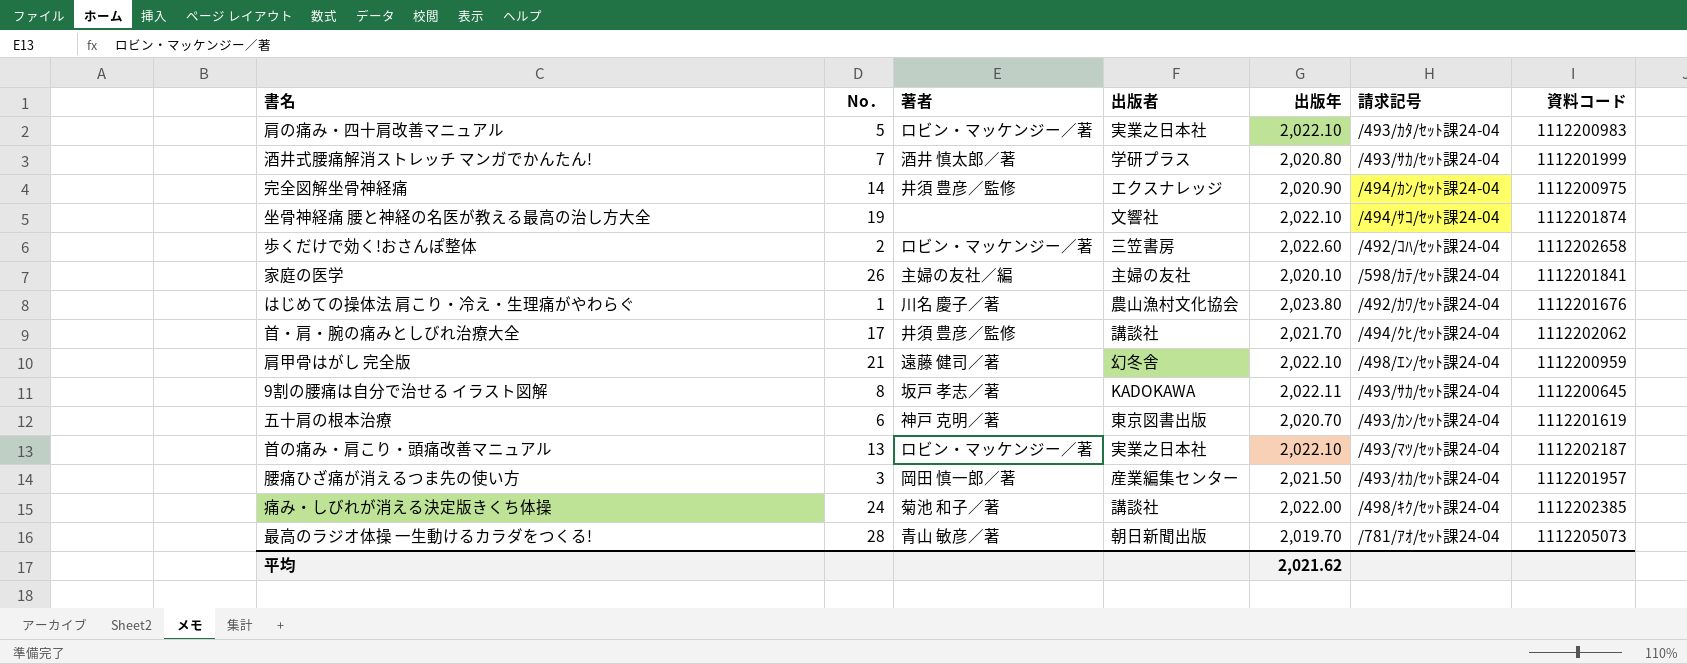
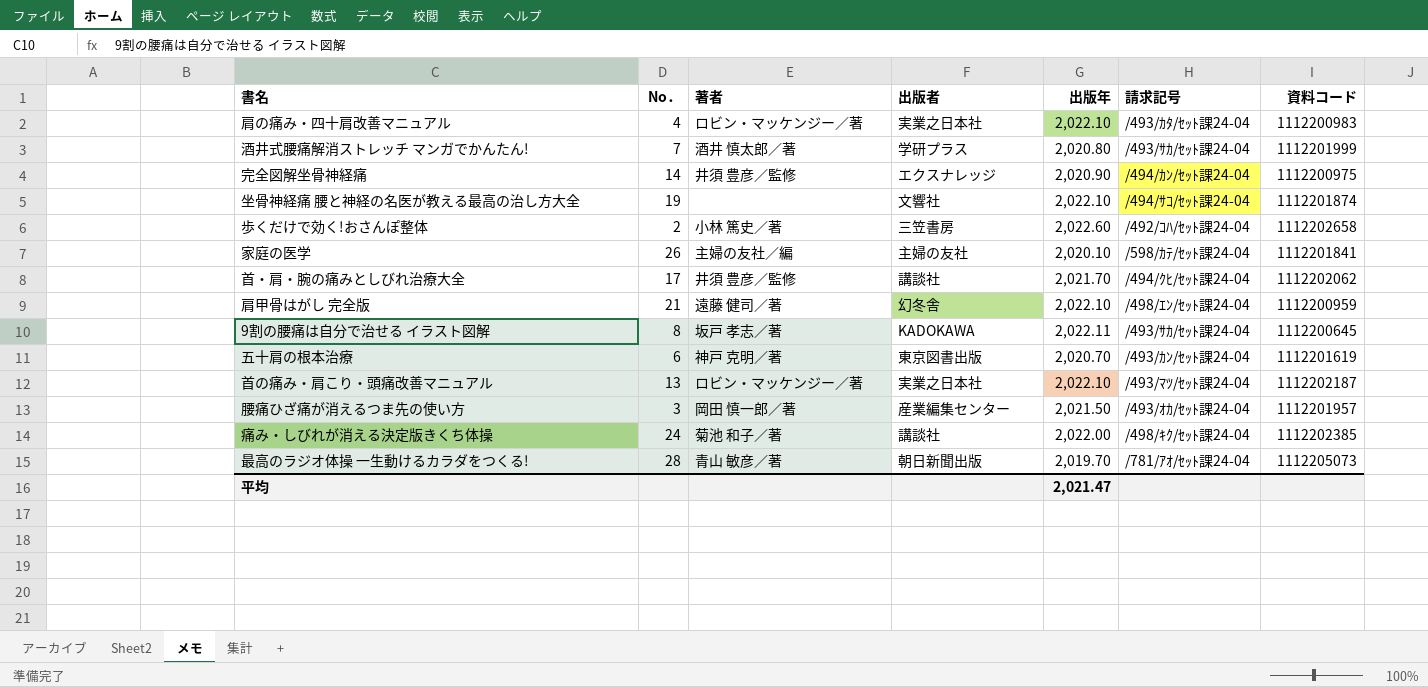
row はじめての操体法 肩こり・冷え・生理痛がやわらぐ: 1 | 川名 慶子／著 | 農山漁村文化協会 | 2,023.80 | /492/ｶﾜ/ｾｯﾄ課24-04 | 1112201676 -> none
肩の痛み・四十肩改善マニュアル | No．: 5 -> 4
歩くだけで効く!おさんぽ整体 | 著者: ロビン・マッケンジー／著 -> 小林 篤史／著
平均 | 出版年: 2,021.62 -> 2,021.47

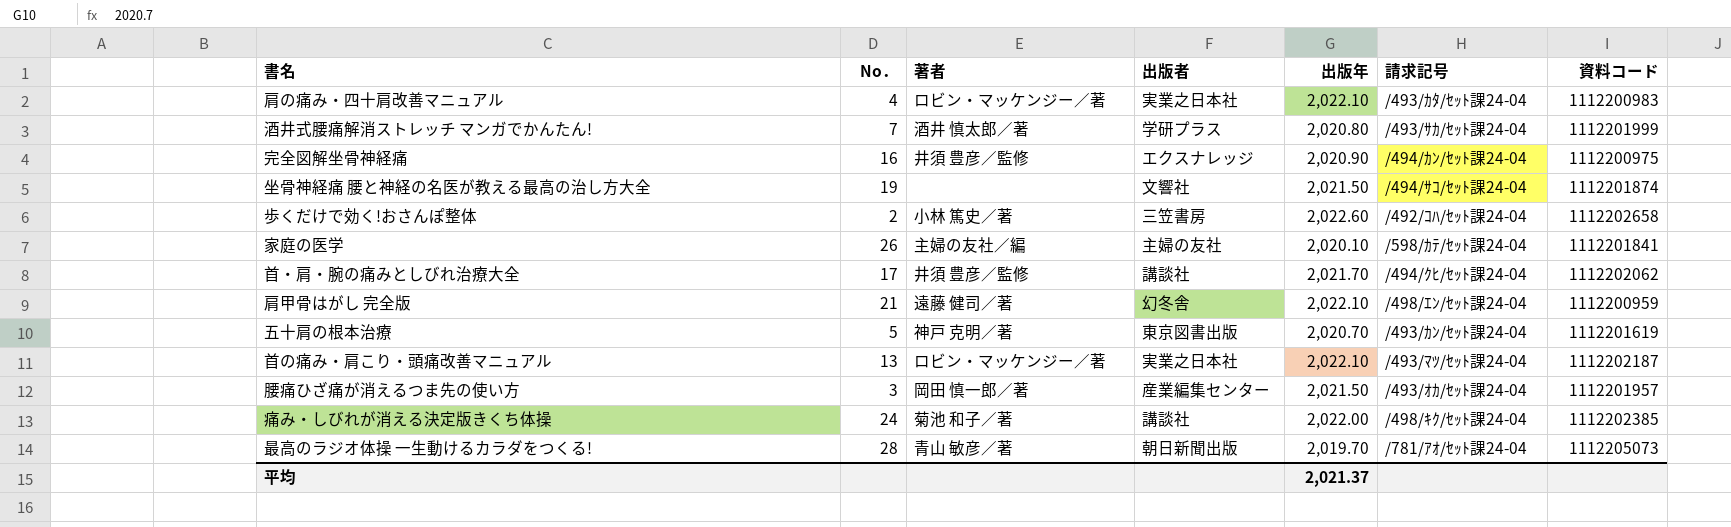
row 9割の腰痛は自分で治せる イラスト図解: 8 | 坂戸 孝志／著 | KADOKAWA | 2,022.11 | /493/ｻｶ/ｾｯﾄ課24-04 | 1112200645 -> none
完全図解坐骨神経痛 | No．: 14 -> 16
坐骨神経痛 腰と神経の名医が教える最高の治し方大全 | 出版年: 2,022.10 -> 2,021.50
五十肩の根本治療 | No．: 6 -> 5
平均 | 出版年: 2,021.47 -> 2,021.37

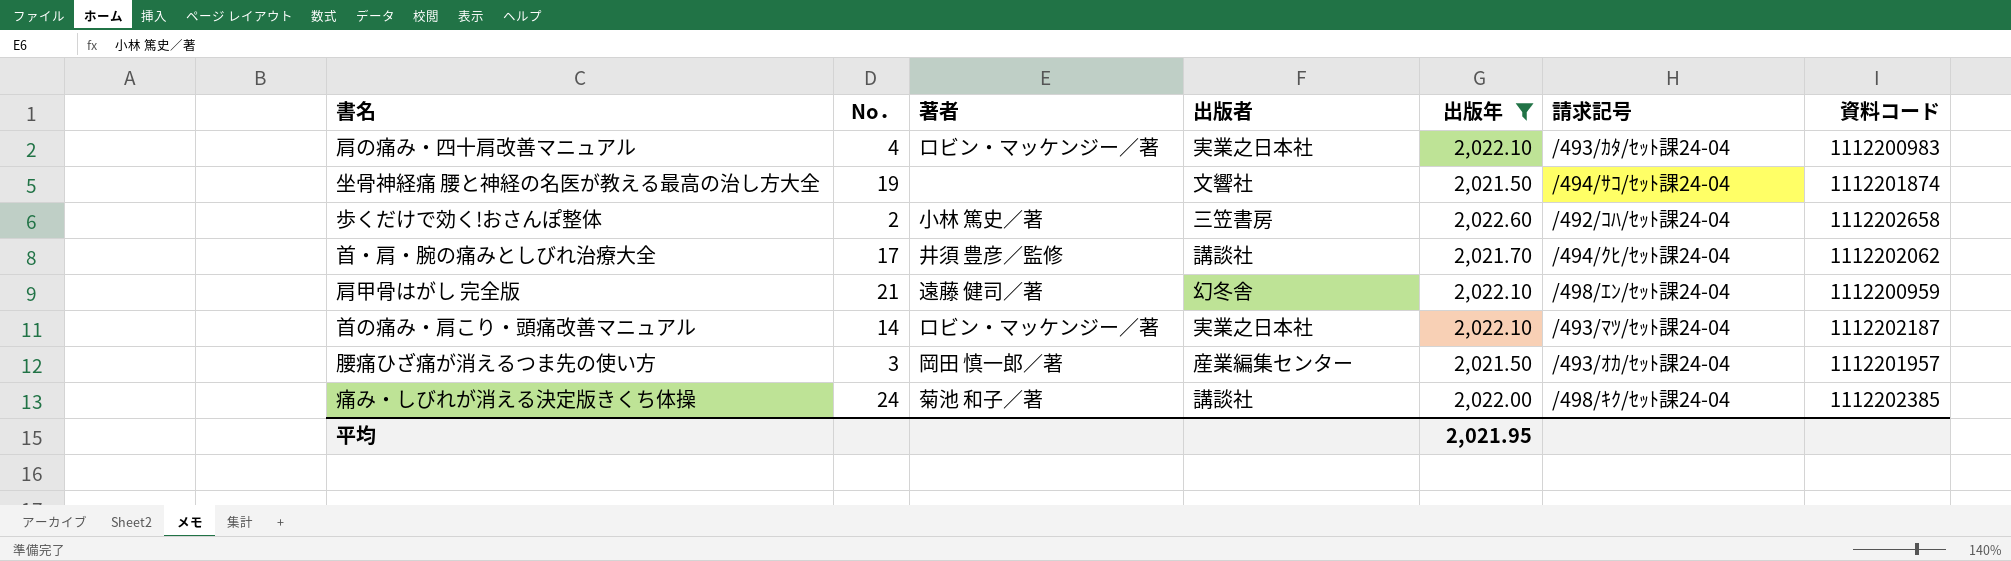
filter: none -> 出版年 >= 2,021.50
首の痛み・肩こり・頭痛改善マニュアル | No．: 13 -> 14
平均 | 出版年: 2,021.37 -> 2,021.95

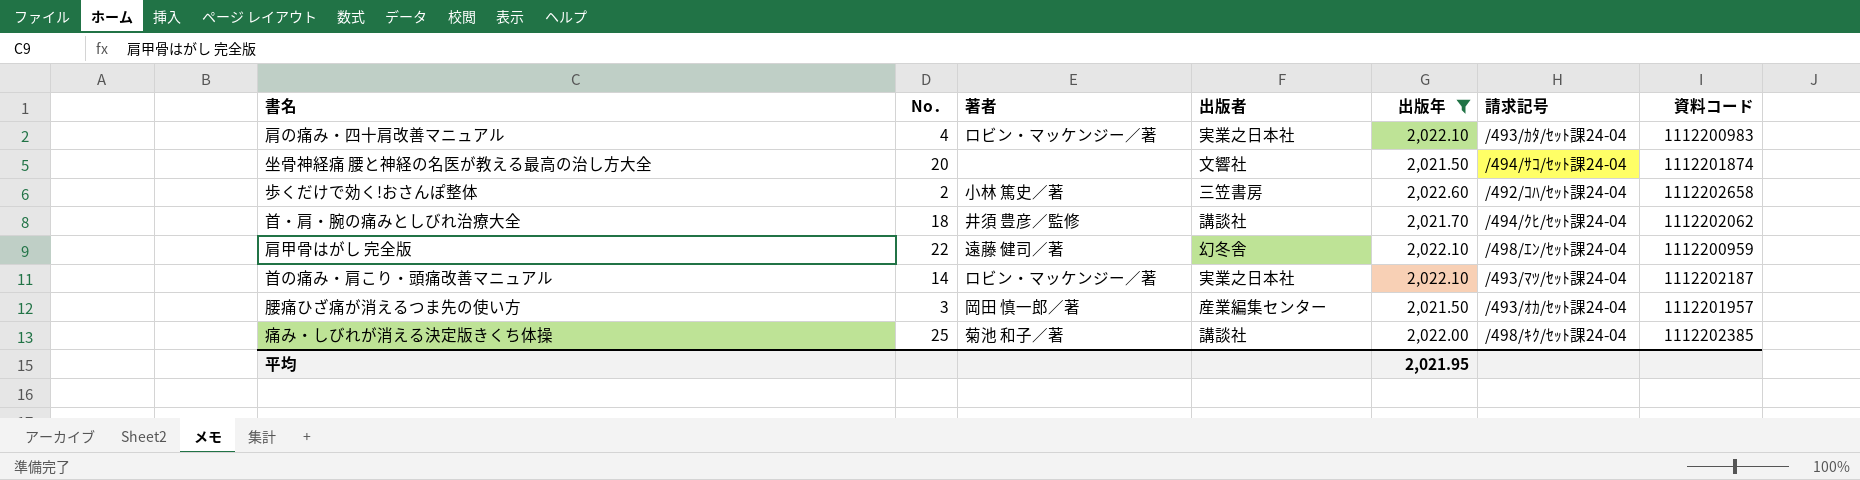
坐骨神経痛 腰と神経の名医が教える最高の治し方大全 | No．: 19 -> 20
首・肩・腕の痛みとしびれ治療大全 | No．: 17 -> 18
肩甲骨はがし 完全版 | No．: 21 -> 22
痛み・しびれが消える決定版きくち体操 | No．: 24 -> 25

